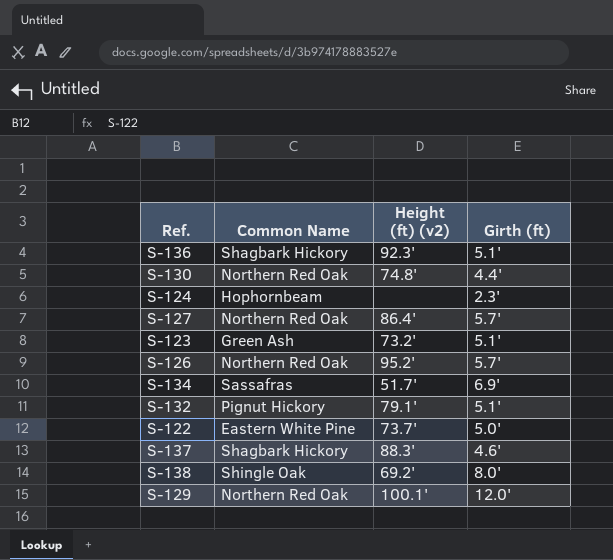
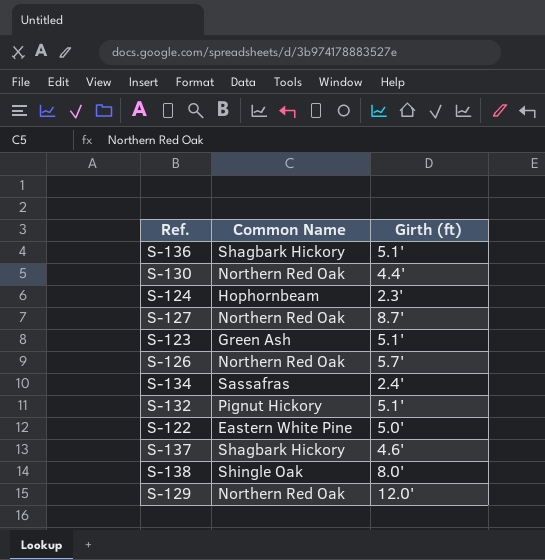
column Height (ft) (v2) | position: 3 -> none
S-127 | Girth (ft): 5.7' -> 8.7'
S-134 | Girth (ft): 6.9' -> 2.4'

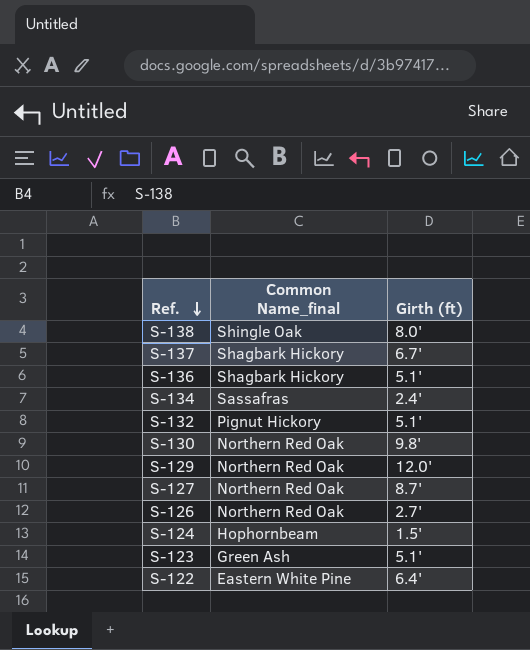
row order: none -> Ref. descending
column name: Common Name -> Common Name_final
S-137 | Girth (ft): 4.6' -> 6.7'
S-130 | Girth (ft): 4.4' -> 9.8'
S-126 | Girth (ft): 5.7' -> 2.7'
S-124 | Girth (ft): 2.3' -> 1.5'
S-122 | Girth (ft): 5.0' -> 6.4'

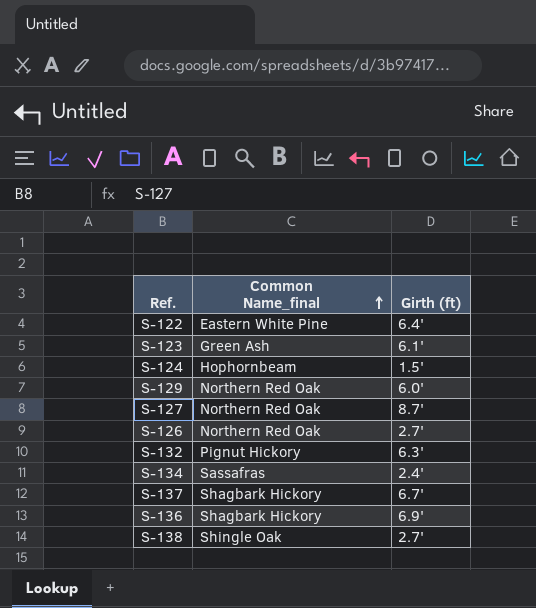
row order: Ref. descending -> Common Name_final ascending
row S-130: Northern Red Oak | 9.8' -> none
S-123 | Girth (ft): 5.1' -> 6.1'
S-129 | Girth (ft): 12.0' -> 6.0'
S-132 | Girth (ft): 5.1' -> 6.3'
S-136 | Girth (ft): 5.1' -> 6.9'
S-138 | Girth (ft): 8.0' -> 2.7'

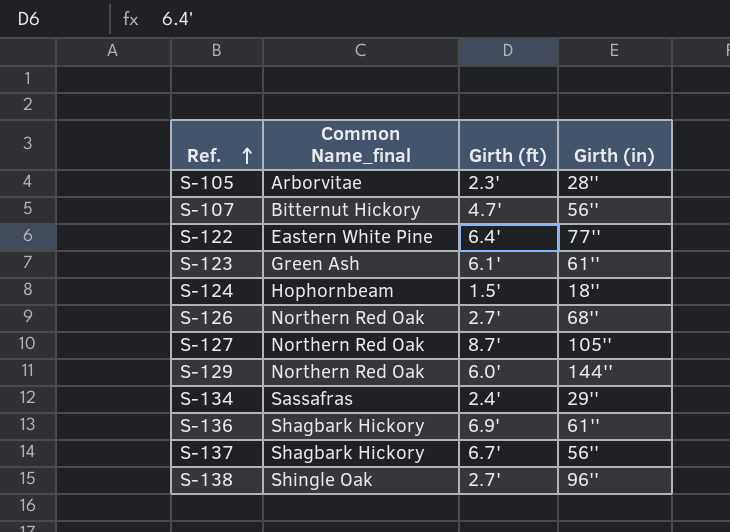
row order: Common Name_final ascending -> Ref. ascending
column Girth (in) | position: none -> 4
row S-132: Pignut Hickory | 6.3' -> none
row S-105: none -> Arborvitae | 2.3' | 28''
row S-107: none -> Bitternut Hickory | 4.7' | 56''

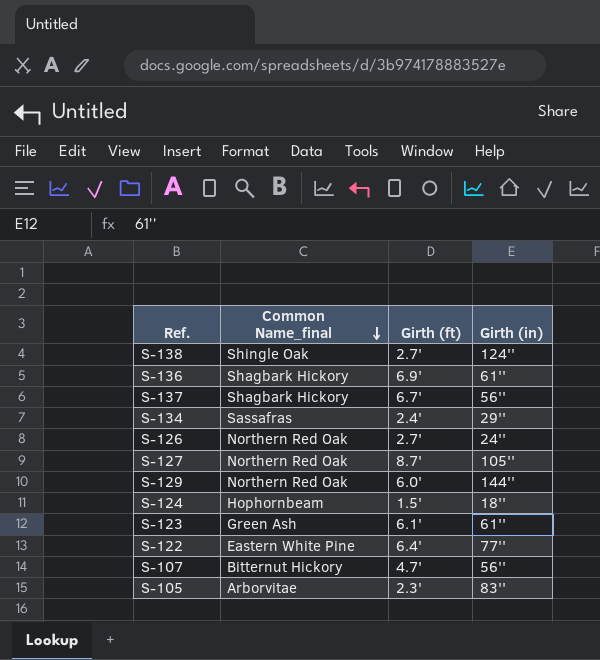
row order: Ref. ascending -> Common Name_final descending
S-138 | Girth (in): 96'' -> 124''
S-126 | Girth (in): 68'' -> 24''
S-105 | Girth (in): 28'' -> 83''

